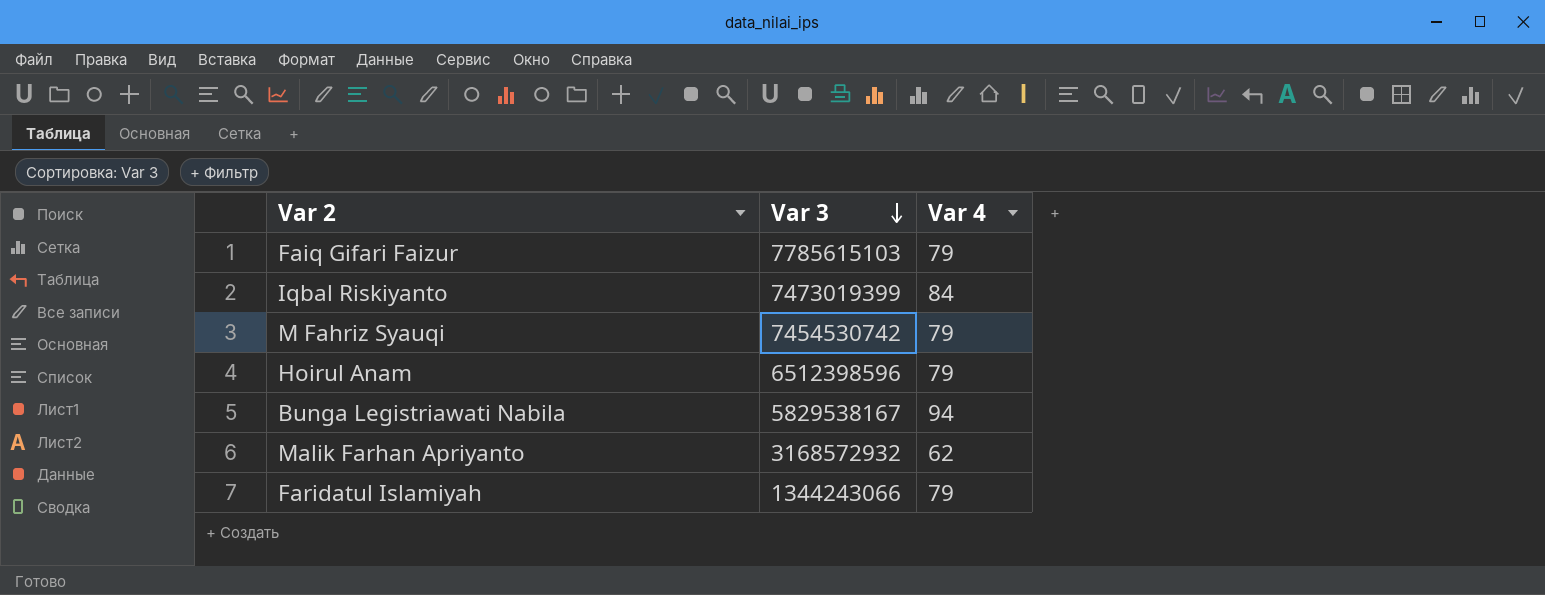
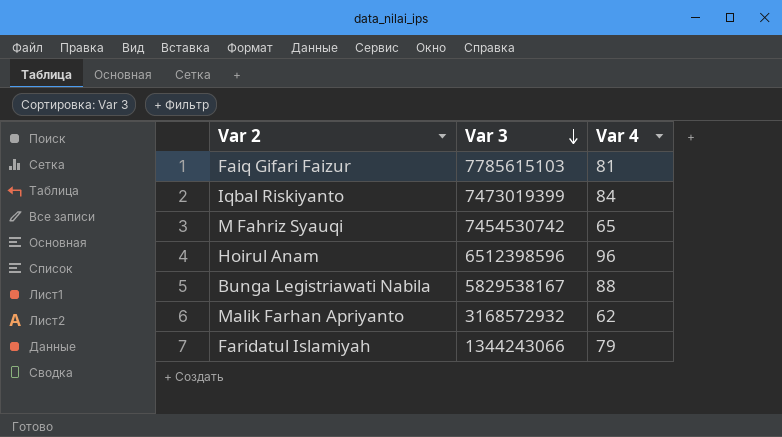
Faiq Gifari Faizur | Var 4: 79 -> 81
M Fahriz Syauqi | Var 4: 79 -> 65
Hoirul Anam | Var 4: 79 -> 96
Bunga Legistriawati Nabila | Var 4: 94 -> 88

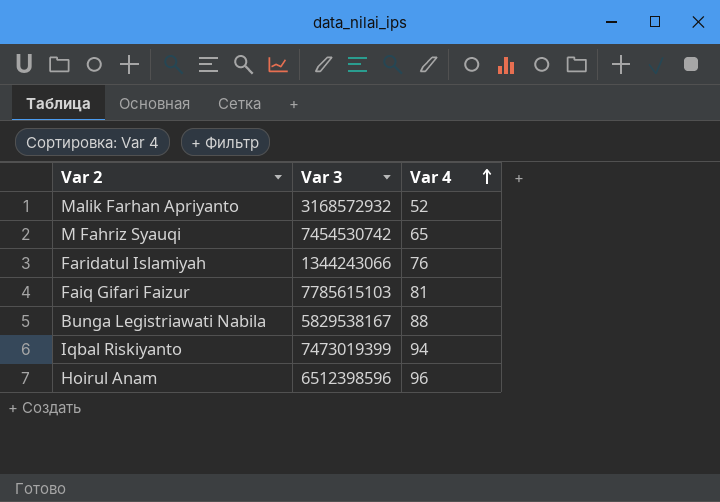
row order: Var 3 descending -> Var 4 ascending
Malik Farhan Apriyanto | Var 4: 62 -> 52
Faridatul Islamiyah | Var 4: 79 -> 76
Iqbal Riskiyanto | Var 4: 84 -> 94

